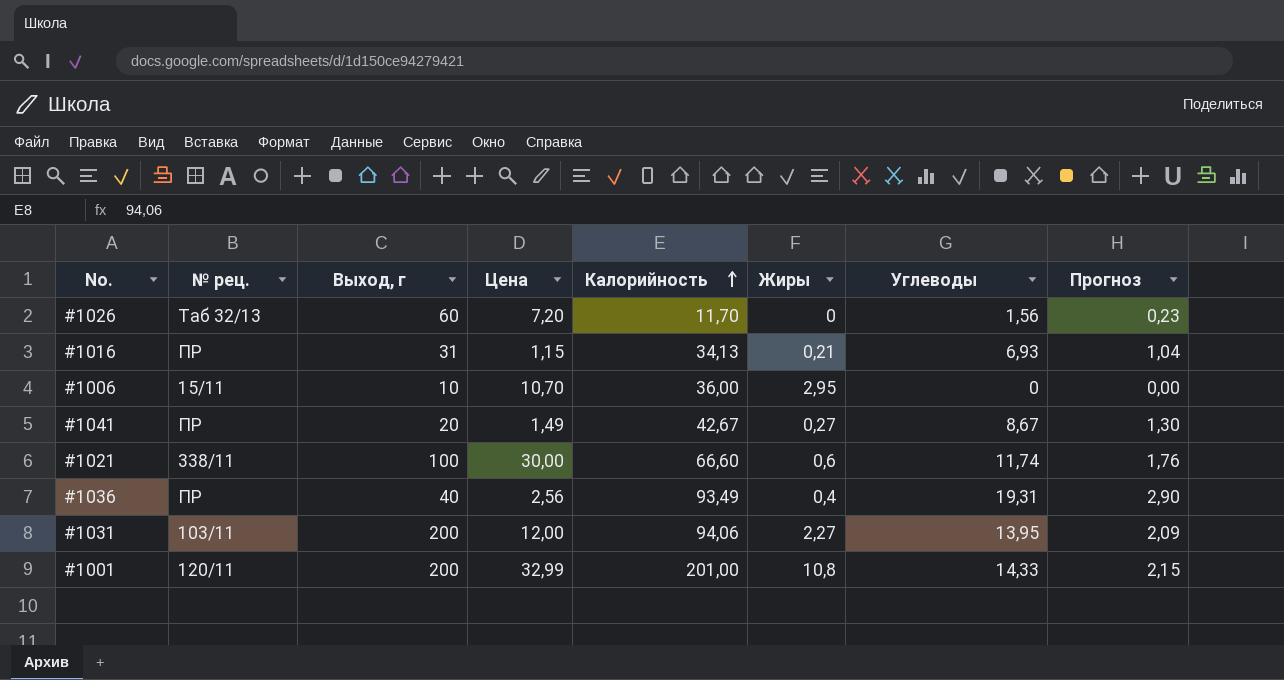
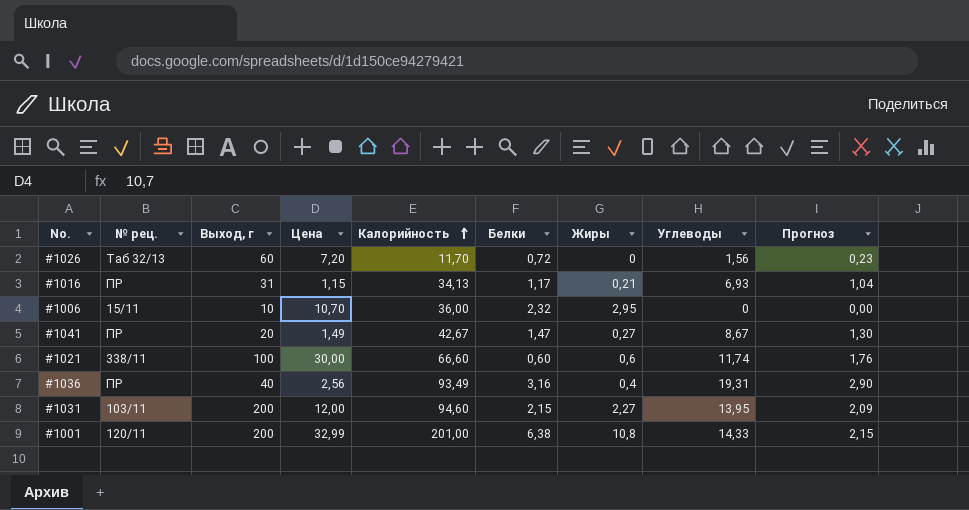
column Белки | position: none -> 6
#1031 | Калорийность: 94,06 -> 94,60

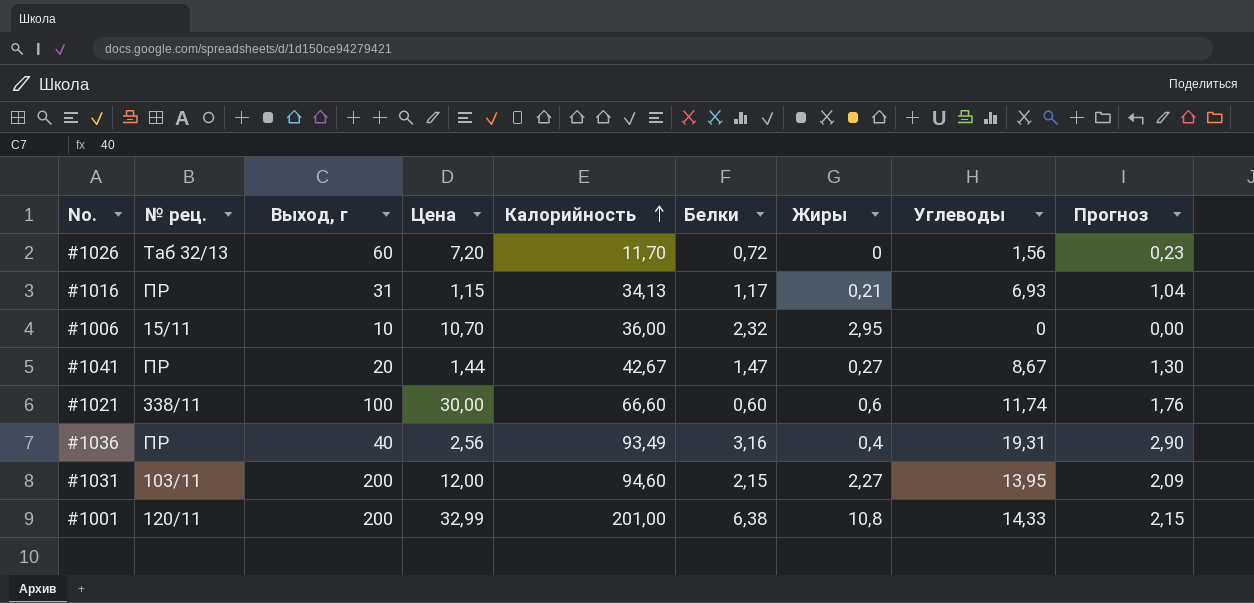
#1041 | Цена: 1,49 -> 1,44

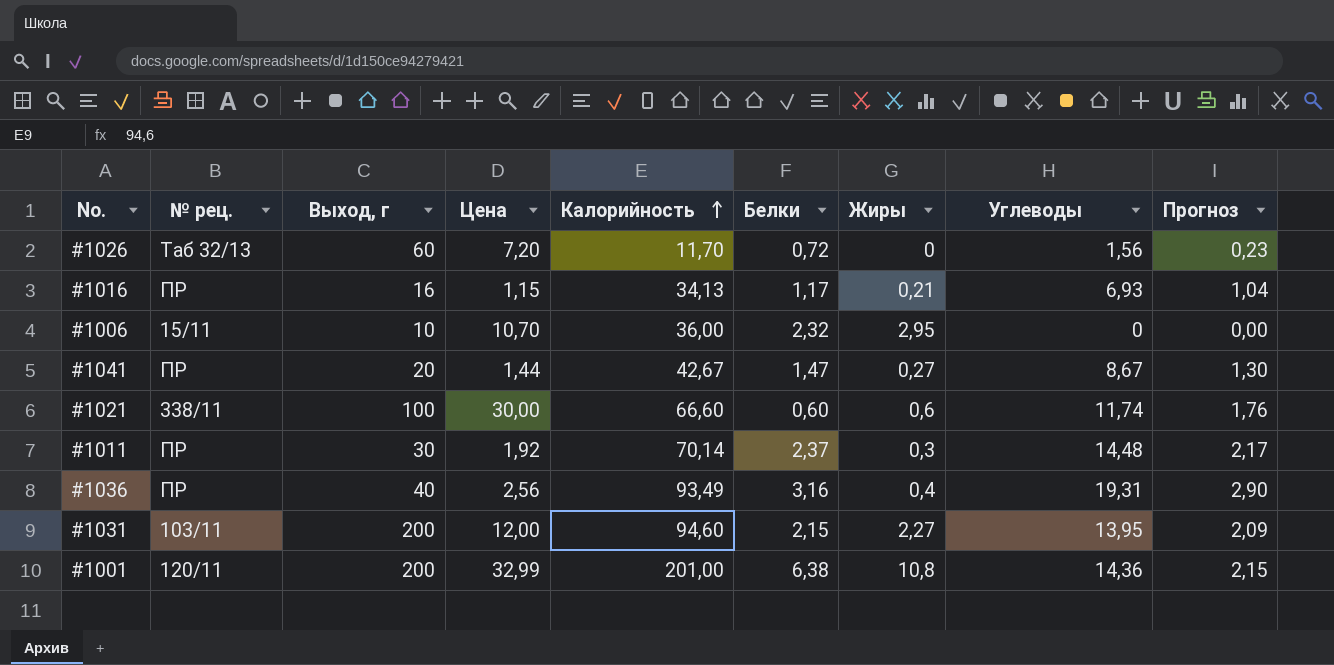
#1016 | Выход, г: 31 -> 16
row #1011: none -> ПР | 30 | 1,92 | 70,14 | 2,37 | 0,3 | 14,48 | 2,17
#1001 | Углеводы: 14,33 -> 14,36

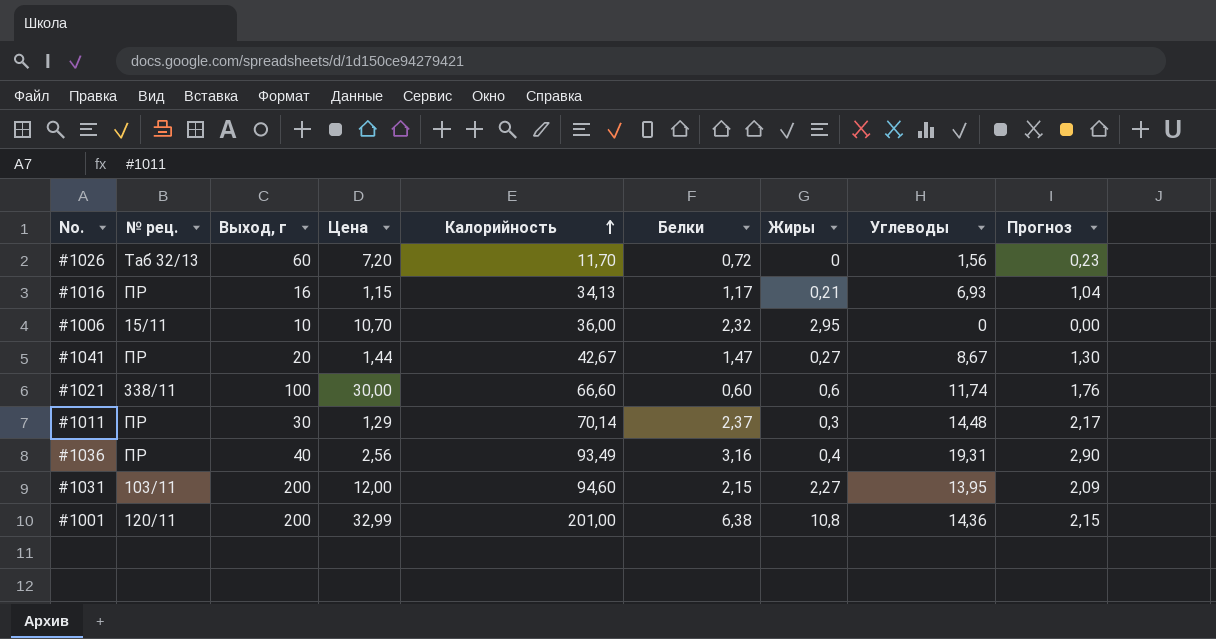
#1011 | Цена: 1,92 -> 1,29

